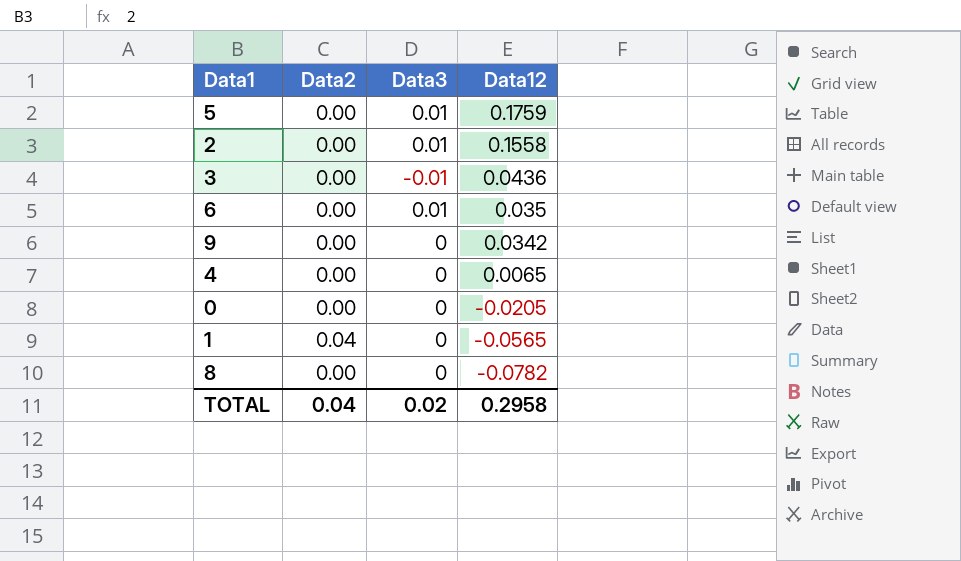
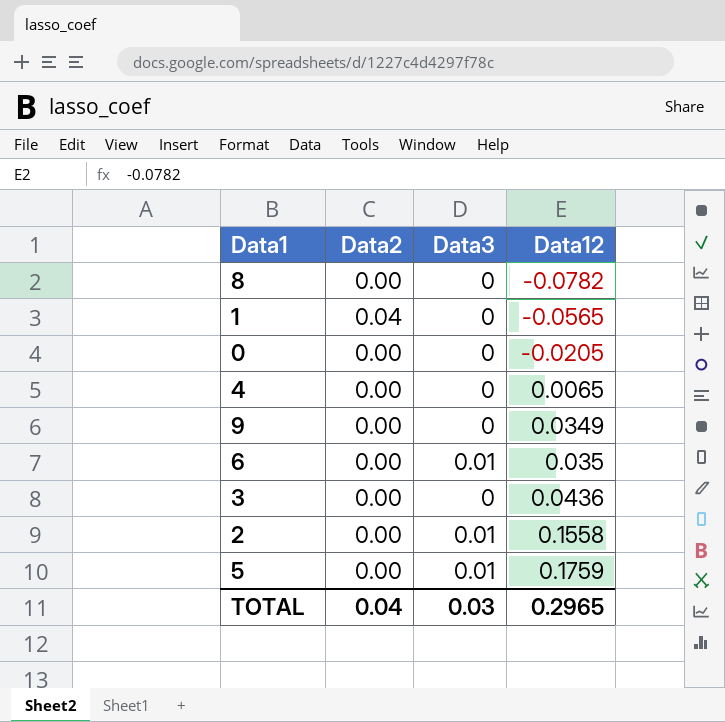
row order: Data12 descending -> Data12 ascending
9 | Data12: 0.0342 -> 0.0349
3 | Data3: -0.01 -> 0
TOTAL | Data3: 0.02 -> 0.03
TOTAL | Data12: 0.2958 -> 0.2965

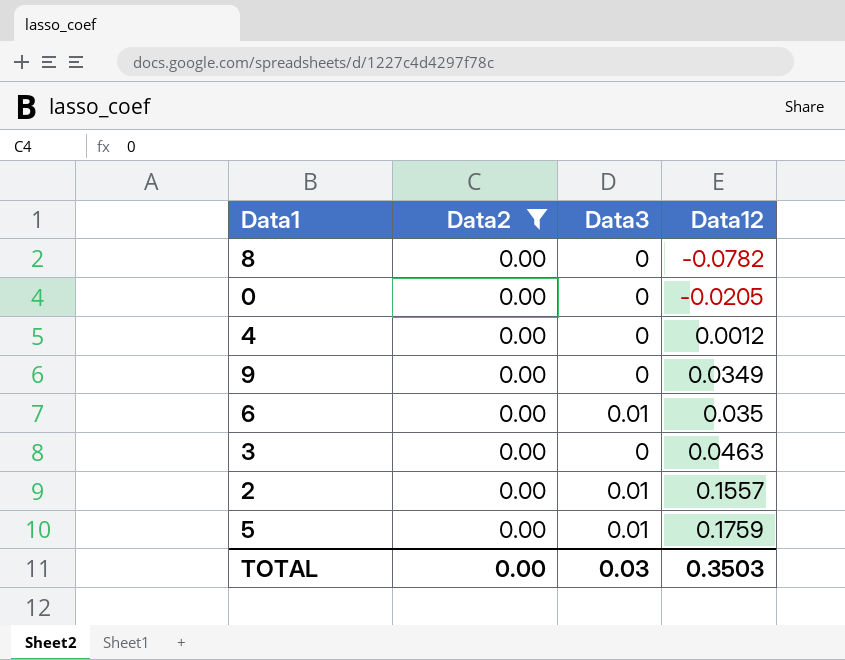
filter: none -> Data2 = 0.00
4 | Data12: 0.0065 -> 0.0012
3 | Data12: 0.0436 -> 0.0463
2 | Data12: 0.1558 -> 0.1557
TOTAL | Data2: 0.04 -> 0.00
TOTAL | Data12: 0.2965 -> 0.3503

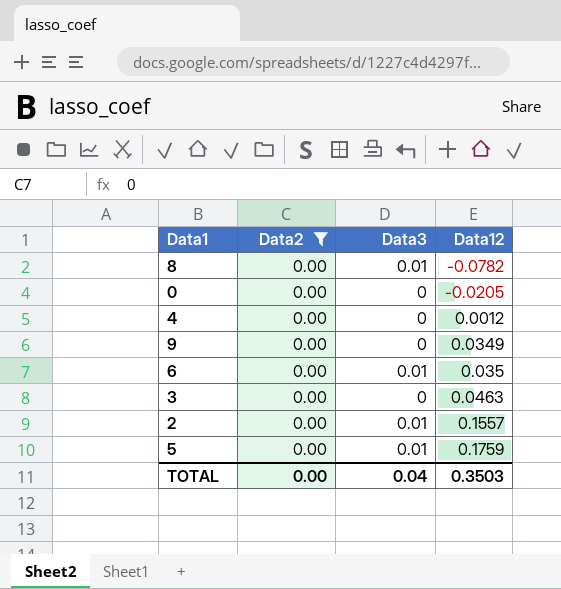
8 | Data3: 0 -> 0.01
TOTAL | Data3: 0.03 -> 0.04

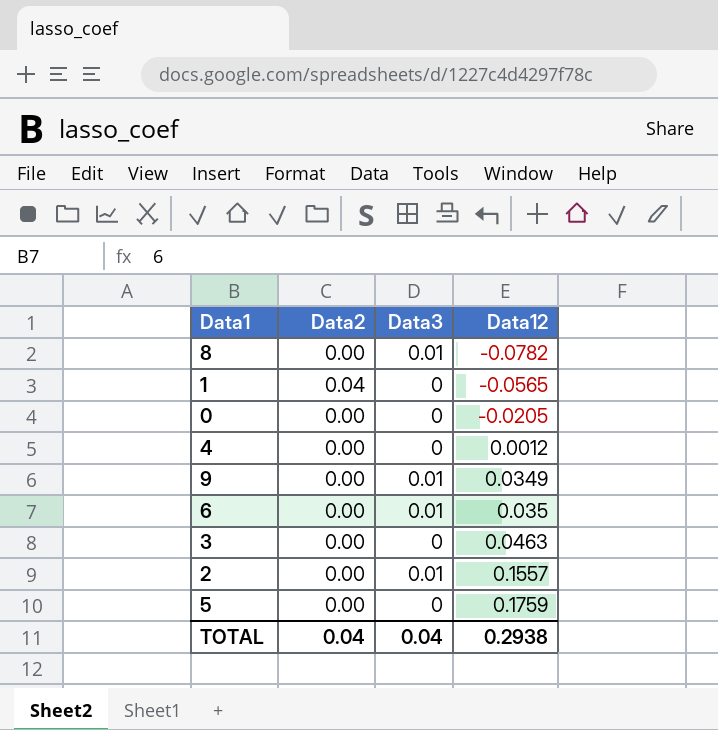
filter: Data2 = 0.00 -> none
9 | Data3: 0 -> 0.01
5 | Data3: 0.01 -> 0
TOTAL | Data2: 0.00 -> 0.04
TOTAL | Data12: 0.3503 -> 0.2938

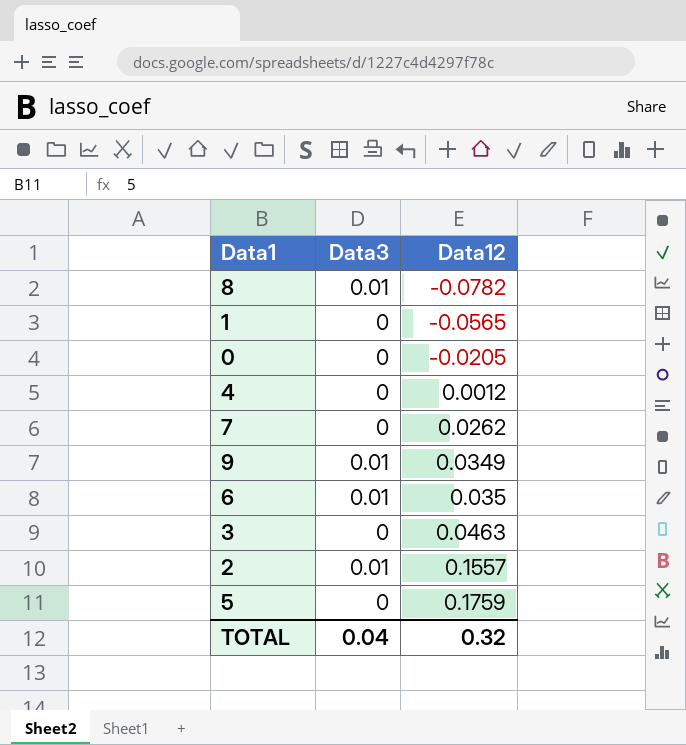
column Data2 | position: 2 -> none
row 7: none -> 0 | 0.0262
TOTAL | Data12: 0.2938 -> 0.32

